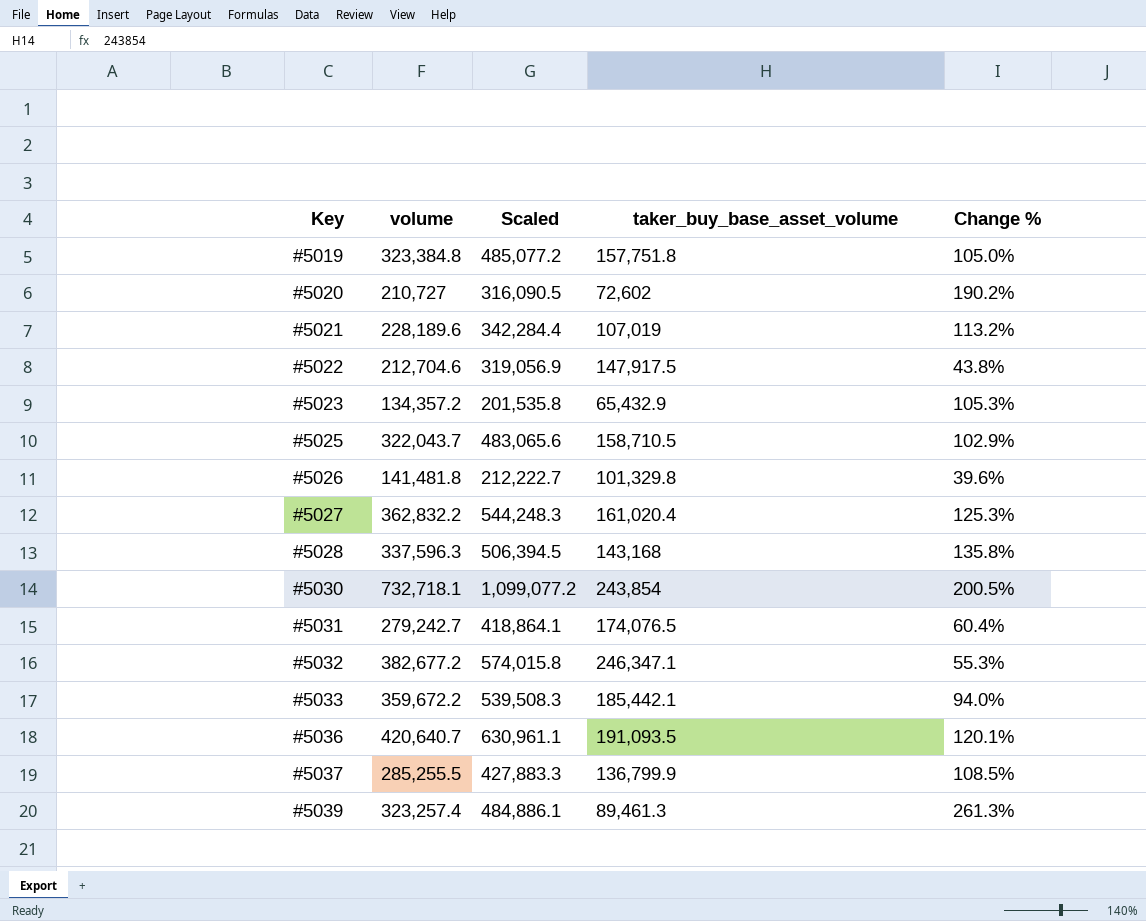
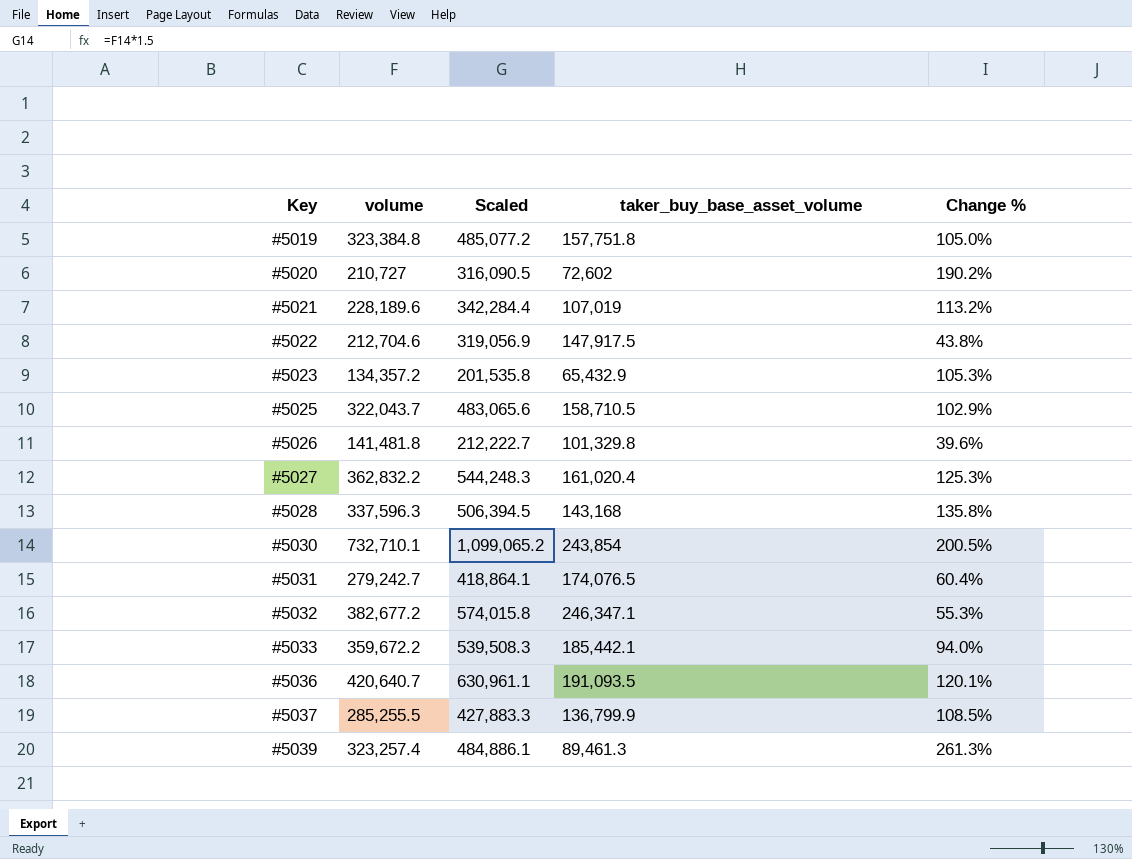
#5030 | volume: 732,718.1 -> 732,710.1
#5030 | Scaled: 1,099,077.2 -> 1,099,065.2

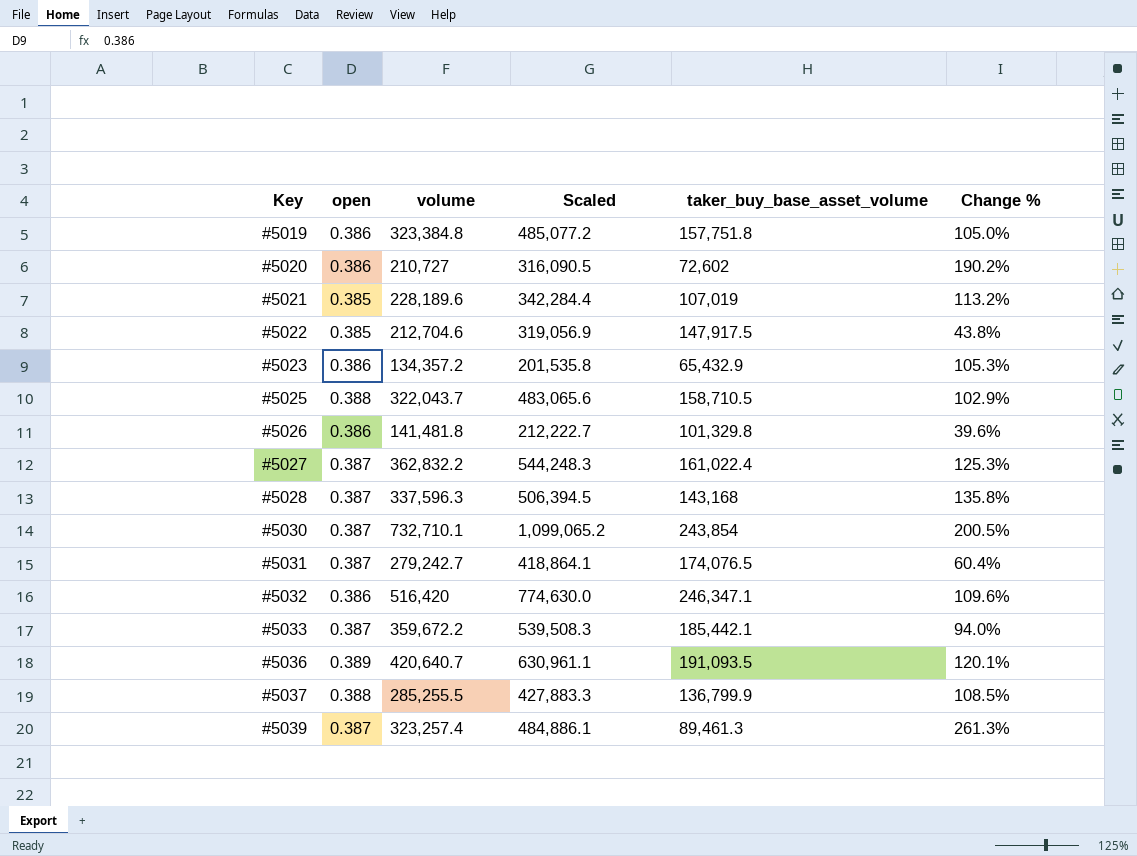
column open | position: none -> 2
#5027 | taker_buy_base_asset_volume: 161,020.4 -> 161,022.4
#5032 | volume: 382,677.2 -> 516,420
#5032 | Scaled: 574,015.8 -> 774,630.0
#5032 | Change %: 55.3% -> 109.6%

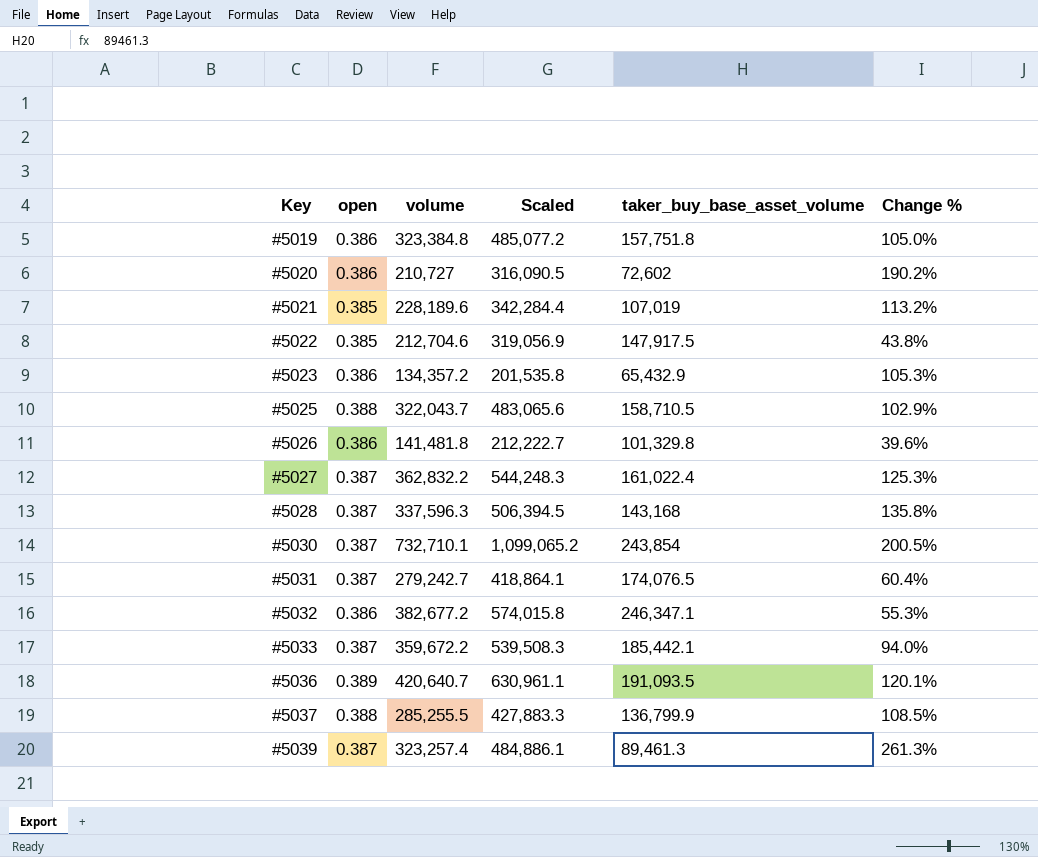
#5032 | volume: 516,420 -> 382,677.2
#5032 | Scaled: 774,630.0 -> 574,015.8
#5032 | Change %: 109.6% -> 55.3%

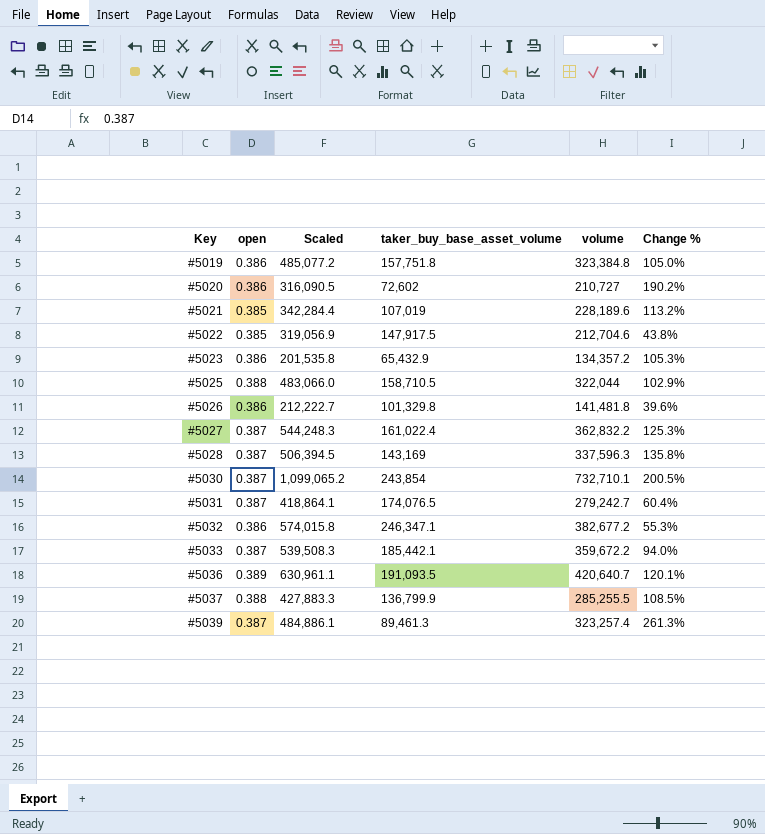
column volume | position: 3 -> 5
#5025 | Scaled: 483,065.6 -> 483,066.0
#5025 | volume: 322,043.7 -> 322,044
#5028 | taker_buy_base_asset_volume: 143,168 -> 143,169

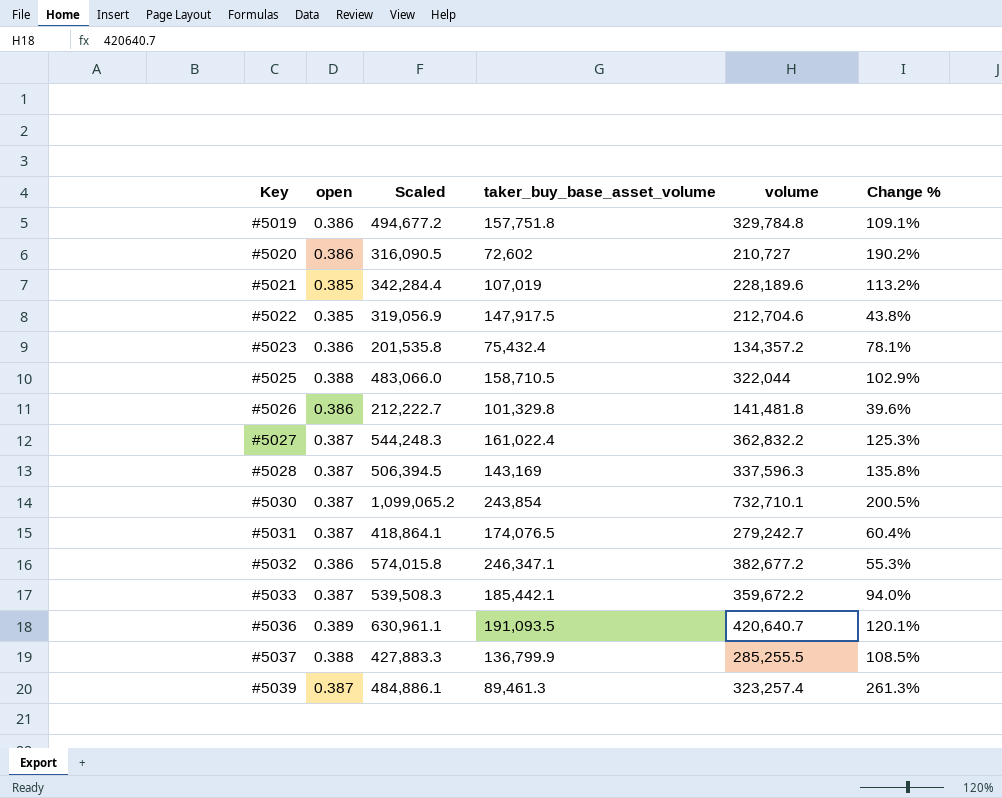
#5019 | Scaled: 485,077.2 -> 494,677.2
#5019 | volume: 323,384.8 -> 329,784.8
#5019 | Change %: 105.0% -> 109.1%
#5023 | taker_buy_base_asset_volume: 65,432.9 -> 75,432.4
#5023 | Change %: 105.3% -> 78.1%

